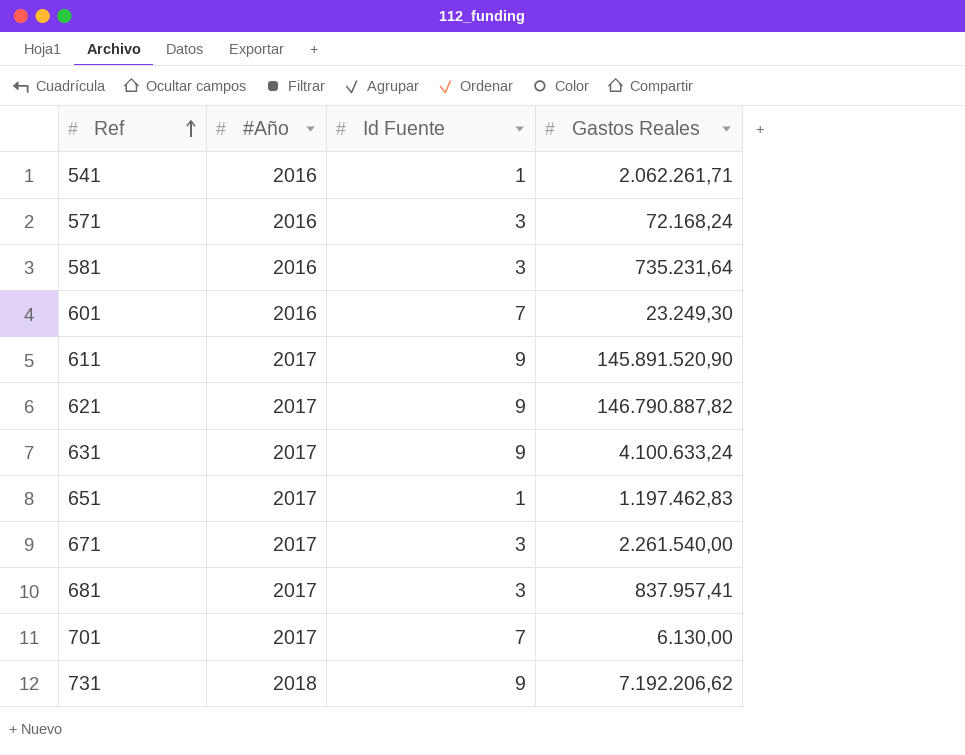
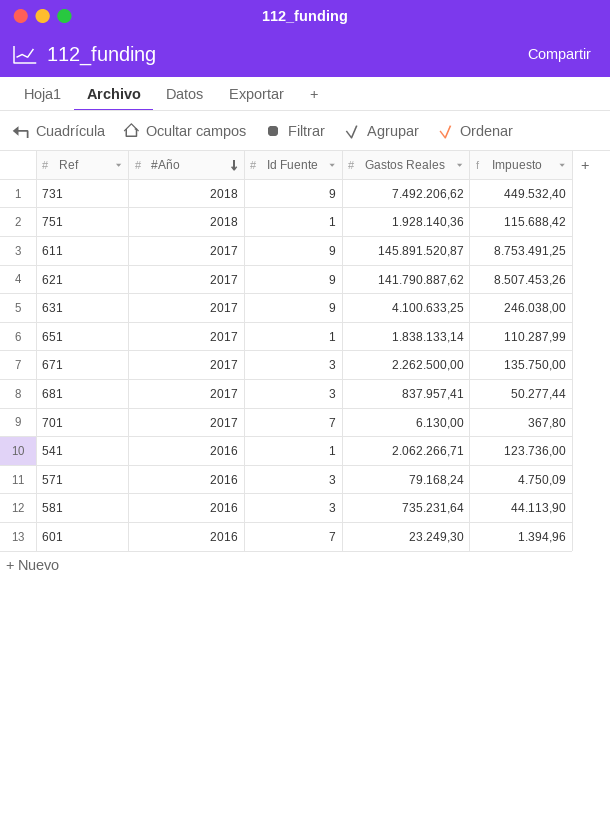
row order: Ref ascending -> #Año descending
column Impuesto | formula: none -> [Gastos Reales] * 0,06
731 | Gastos Reales: 7.192.206,62 -> 7.492.206,62
row 751: none -> 2018 | 1 | 1.928.140,36 | 115.688,42
611 | Gastos Reales: 145.891.520,90 -> 145.891.520,87
621 | Gastos Reales: 146.790.887,82 -> 141.790.887,62
631 | Gastos Reales: 4.100.633,24 -> 4.100.633,25
651 | Gastos Reales: 1.197.462,83 -> 1.838.133,14
671 | Gastos Reales: 2.261.540,00 -> 2.262.500,00
541 | Gastos Reales: 2.062.261,71 -> 2.062.266,71
571 | Gastos Reales: 72.168,24 -> 79.168,24

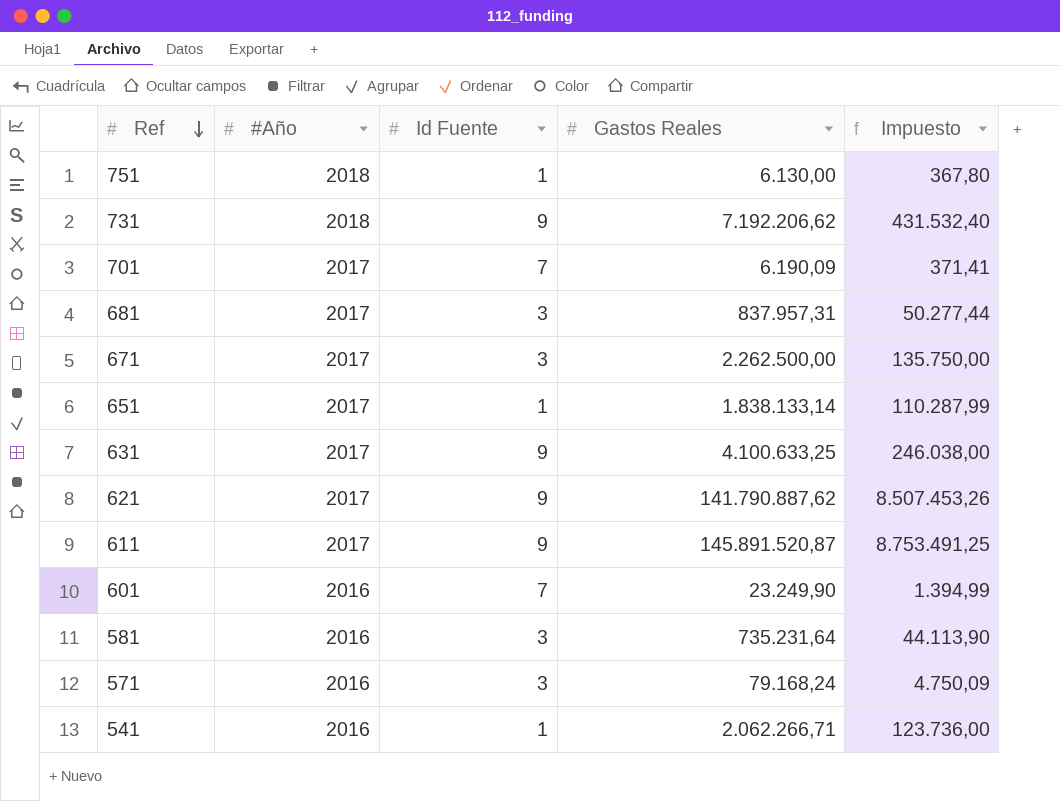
row order: #Año descending -> Ref descending
751 | Gastos Reales: 1.928.140,36 -> 6.130,00
751 | Impuesto: 115.688,42 -> 367,80
731 | Gastos Reales: 7.492.206,62 -> 7.192.206,62
731 | Impuesto: 449.532,40 -> 431.532,40
701 | Gastos Reales: 6.130,00 -> 6.190,09
701 | Impuesto: 367,80 -> 371,41
681 | Gastos Reales: 837.957,41 -> 837.957,31
601 | Gastos Reales: 23.249,30 -> 23.249,90
601 | Impuesto: 1.394,96 -> 1.394,99

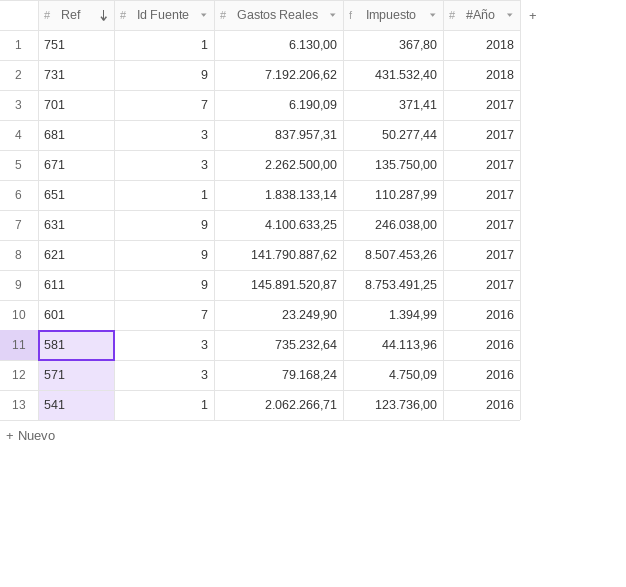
column #Año | position: 2 -> 5
581 | Gastos Reales: 735.231,64 -> 735.232,64
581 | Impuesto: 44.113,90 -> 44.113,96

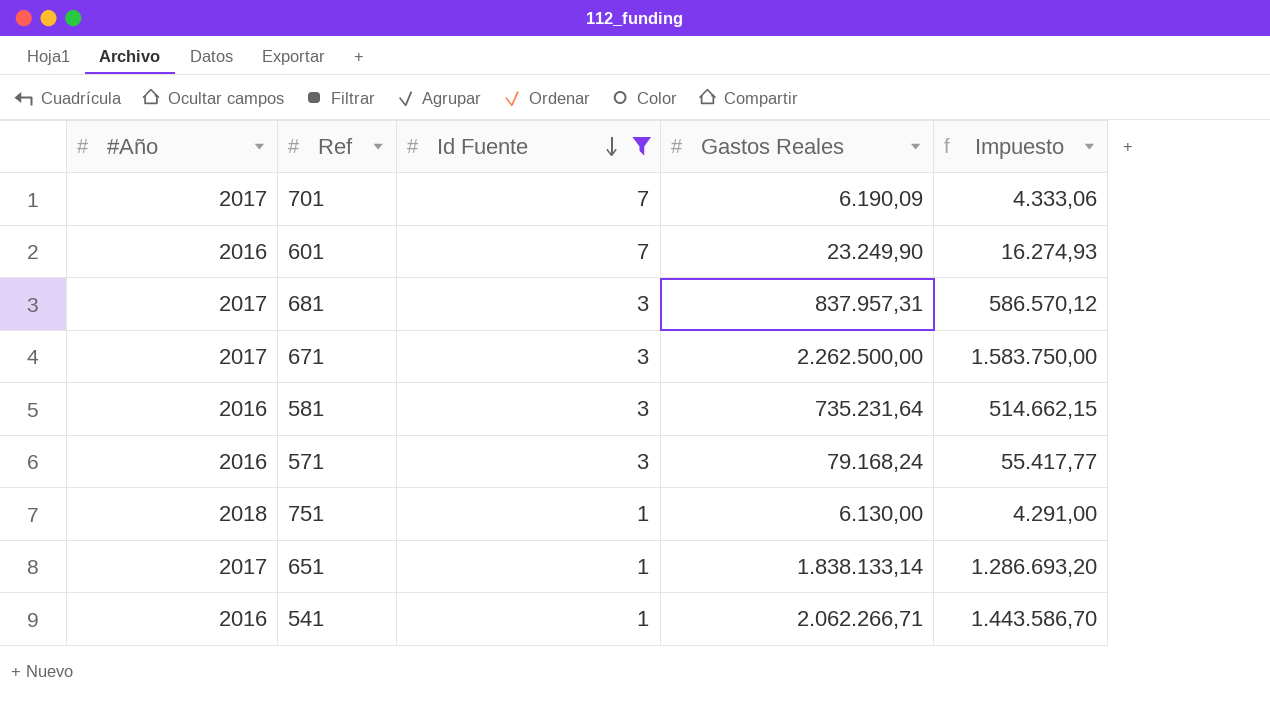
filter: none -> Id Fuente != 9
row order: Ref descending -> Id Fuente descending
column #Año | position: 5 -> 1
column Impuesto | formula: [Gastos Reales] * 0,06 -> [Gastos Reales] * 0,7
581 | Gastos Reales: 735.232,64 -> 735.231,64

